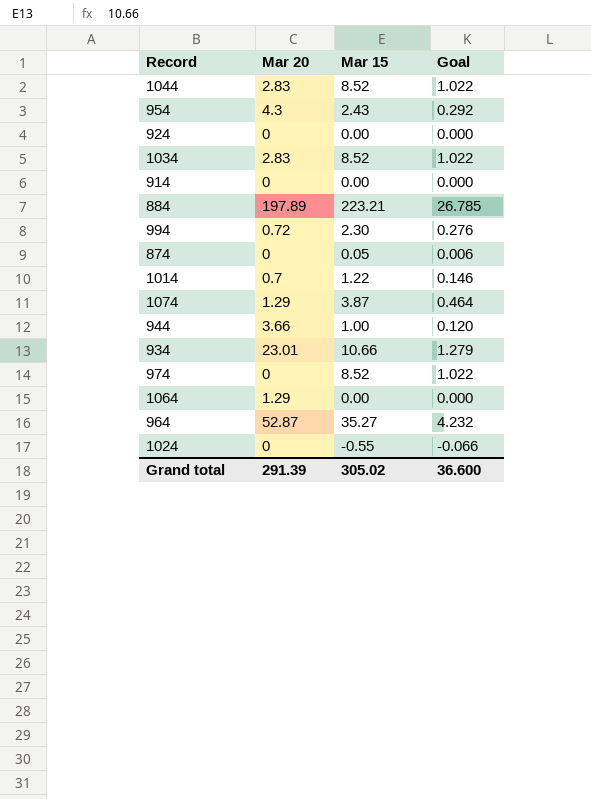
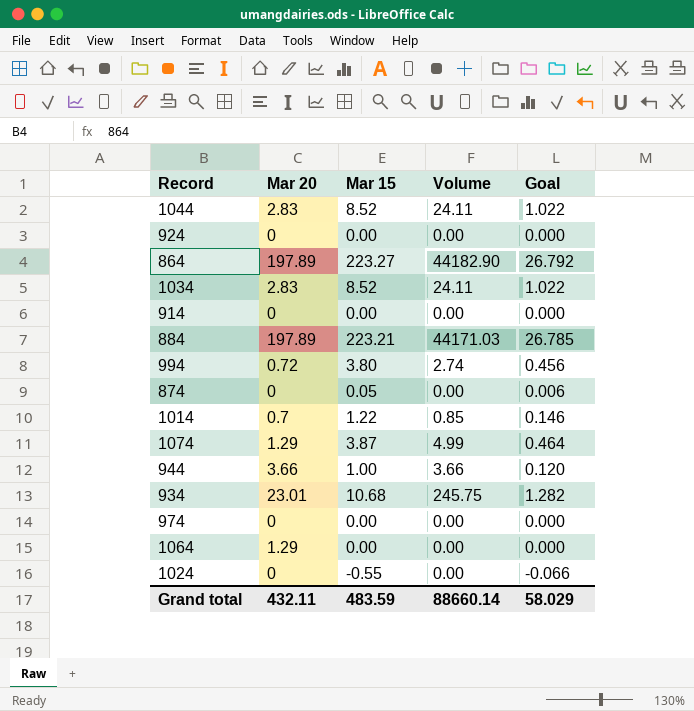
column Volume | formula: none -> [Mar 20] * [Mar 15]
row 954: 4.3 | 2.43 | 0.292 -> none
row 964: 52.87 | 35.27 | 4.232 -> none
row 864: none -> 197.89 | 223.27 | 44182.90 | 26.792
994 | Mar 15: 2.30 -> 3.80
994 | Goal: 0.276 -> 0.456
934 | Mar 15: 10.66 -> 10.68
934 | Goal: 1.279 -> 1.282
974 | Mar 15: 8.52 -> 0.00
974 | Goal: 1.022 -> 0.000
Grand total | Mar 20: 291.39 -> 432.11
Grand total | Mar 15: 305.02 -> 483.59
Grand total | Goal: 36.600 -> 58.029

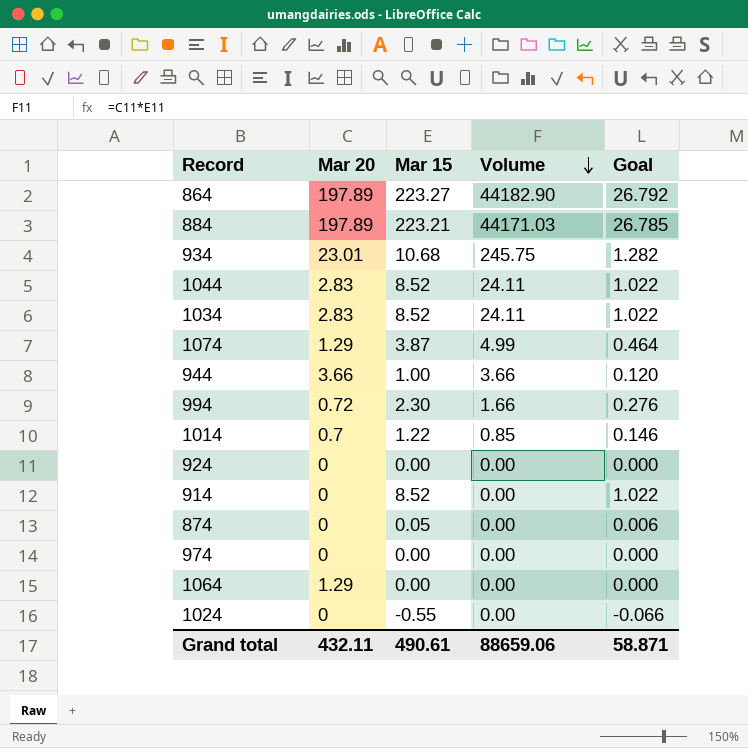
row order: none -> Volume descending
994 | Mar 15: 3.80 -> 2.30
994 | Volume: 2.74 -> 1.66
994 | Goal: 0.456 -> 0.276
914 | Mar 15: 0.00 -> 8.52
914 | Goal: 0.000 -> 1.022
Grand total | Mar 15: 483.59 -> 490.61
Grand total | Volume: 88660.14 -> 88659.06
Grand total | Goal: 58.029 -> 58.871

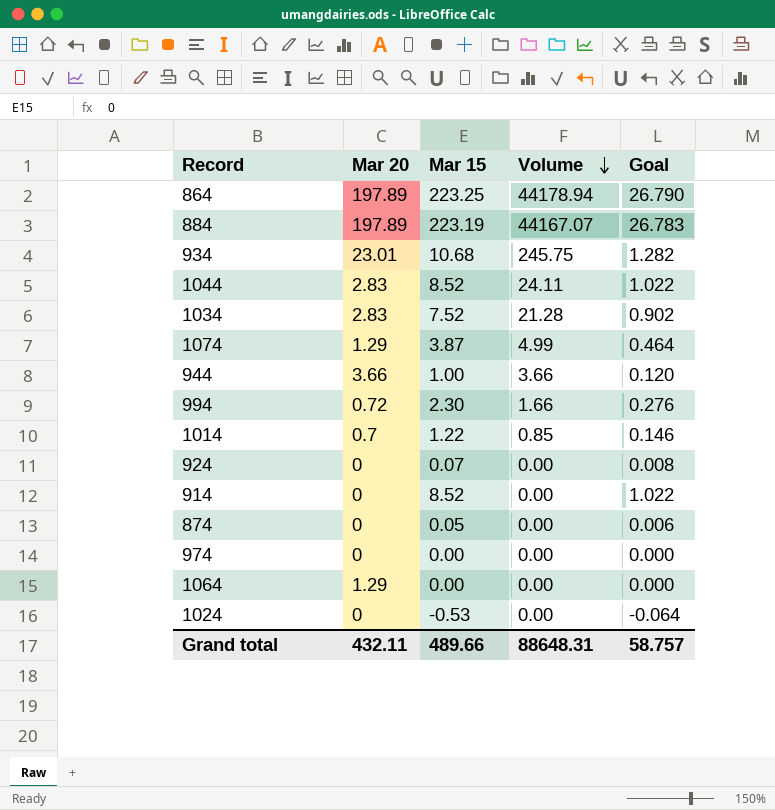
864 | Mar 15: 223.27 -> 223.25
864 | Volume: 44182.90 -> 44178.94
864 | Goal: 26.792 -> 26.790
884 | Mar 15: 223.21 -> 223.19
884 | Volume: 44171.03 -> 44167.07
884 | Goal: 26.785 -> 26.783
1034 | Mar 15: 8.52 -> 7.52
1034 | Volume: 24.11 -> 21.28
1034 | Goal: 1.022 -> 0.902
924 | Mar 15: 0.00 -> 0.07
924 | Goal: 0.000 -> 0.008
1024 | Mar 15: -0.55 -> -0.53
1024 | Goal: -0.066 -> -0.064
Grand total | Mar 15: 490.61 -> 489.66
Grand total | Volume: 88659.06 -> 88648.31
Grand total | Goal: 58.871 -> 58.757

